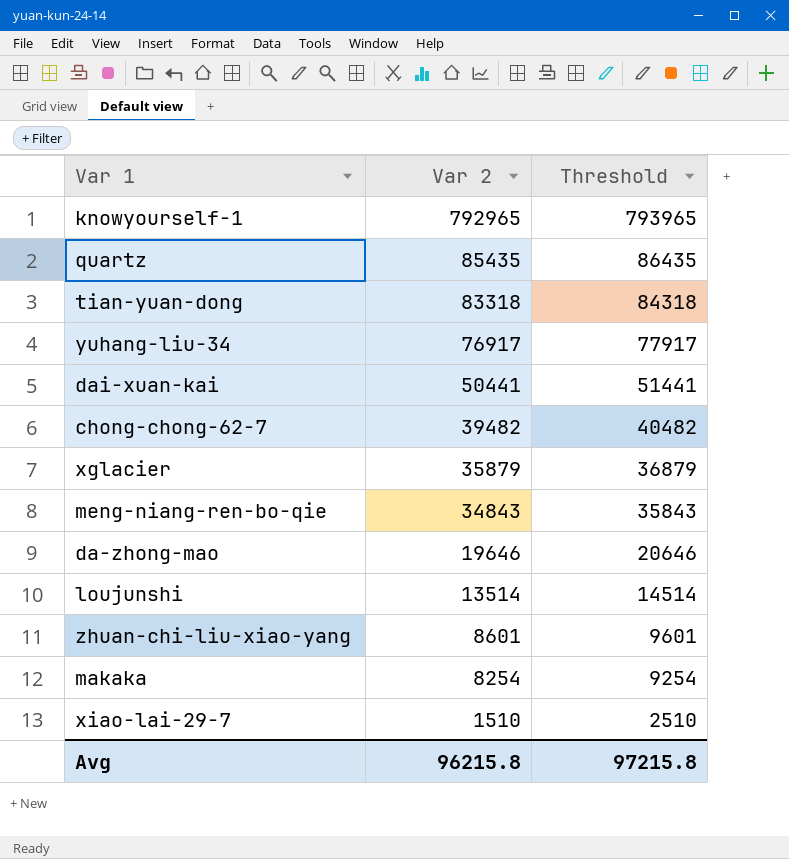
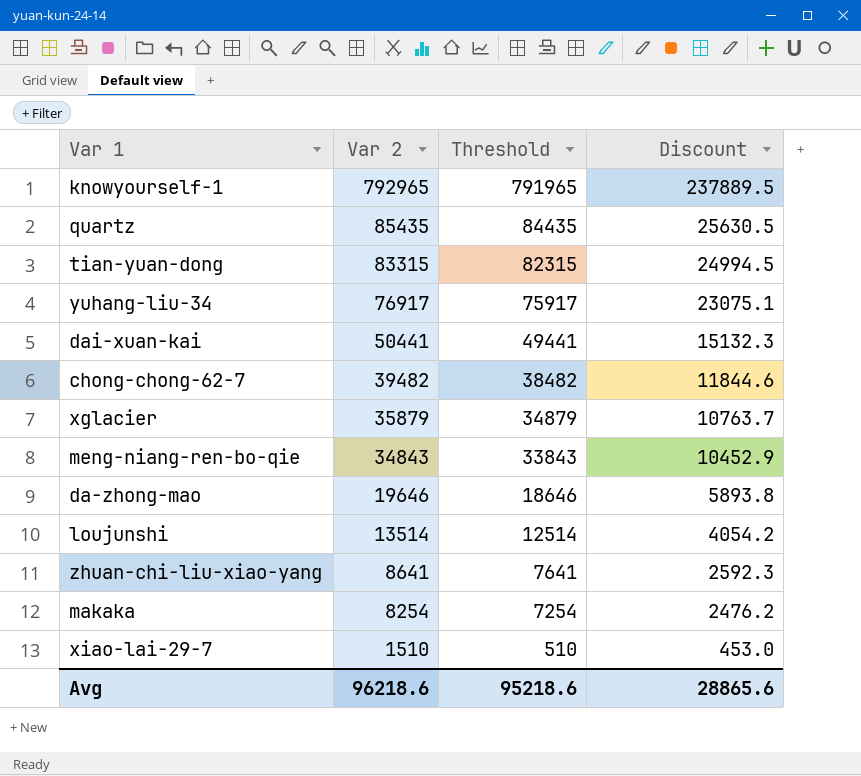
column Threshold | formula: [Var 2] + 1000 -> [Var 2] - 1000
column Discount | formula: none -> [Var 2] * 0.3
tian-yuan-dong | Var 2: 83318 -> 83315
zhuan-chi-liu-xiao-yang | Var 2: 8601 -> 8641
Avg | Var 2: 96215.8 -> 96218.6
Avg | Threshold: 97215.8 -> 95218.6

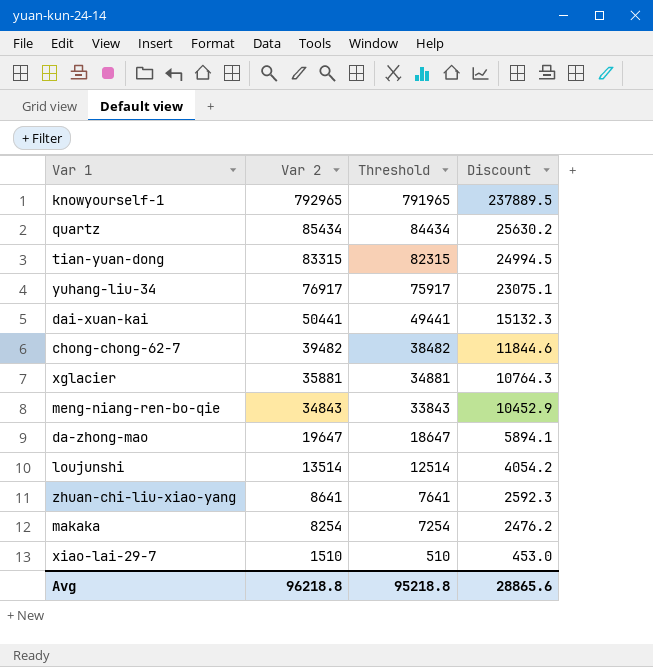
quartz | Var 2: 85435 -> 85434
quartz | Threshold: 84435 -> 84434
quartz | Discount: 25630.5 -> 25630.2
xglacier | Var 2: 35879 -> 35881
xglacier | Threshold: 34879 -> 34881
xglacier | Discount: 10763.7 -> 10764.3
da-zhong-mao | Var 2: 19646 -> 19647
da-zhong-mao | Threshold: 18646 -> 18647
da-zhong-mao | Discount: 5893.8 -> 5894.1
Avg | Var 2: 96218.6 -> 96218.8
Avg | Threshold: 95218.6 -> 95218.8

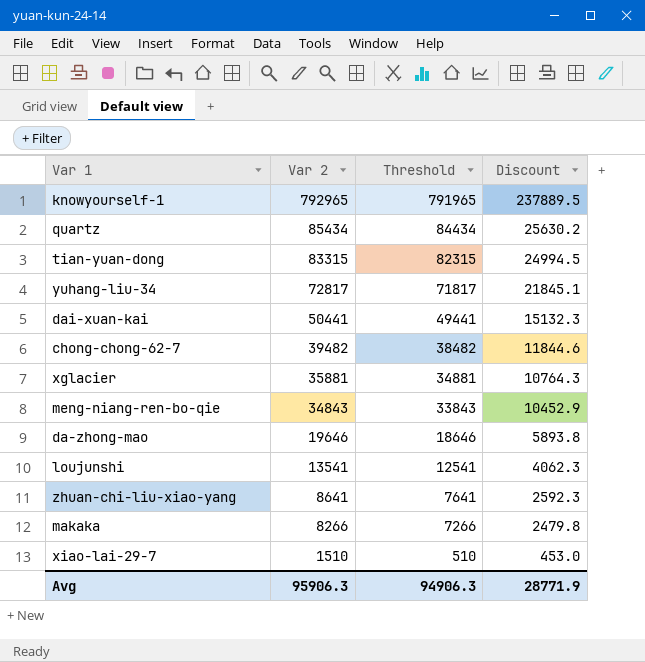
yuhang-liu-34 | Var 2: 76917 -> 72817
yuhang-liu-34 | Threshold: 75917 -> 71817
yuhang-liu-34 | Discount: 23075.1 -> 21845.1
da-zhong-mao | Var 2: 19647 -> 19646
da-zhong-mao | Threshold: 18647 -> 18646
da-zhong-mao | Discount: 5894.1 -> 5893.8
loujunshi | Var 2: 13514 -> 13541
loujunshi | Threshold: 12514 -> 12541
loujunshi | Discount: 4054.2 -> 4062.3
makaka | Var 2: 8254 -> 8266
makaka | Threshold: 7254 -> 7266
makaka | Discount: 2476.2 -> 2479.8
Avg | Var 2: 96218.8 -> 95906.3
Avg | Threshold: 95218.8 -> 94906.3
Avg | Discount: 28865.6 -> 28771.9

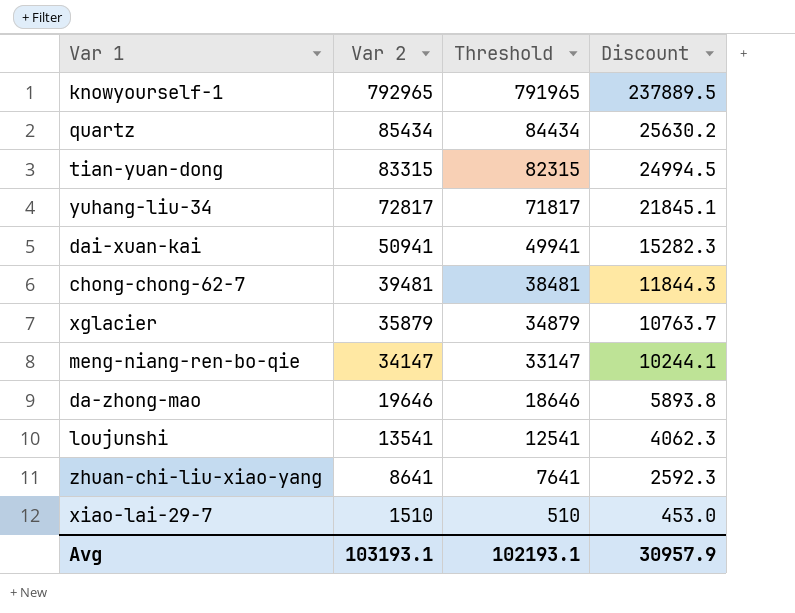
row makaka: 8266 | 7266 | 2479.8 -> none
dai-xuan-kai | Var 2: 50441 -> 50941
dai-xuan-kai | Threshold: 49441 -> 49941
dai-xuan-kai | Discount: 15132.3 -> 15282.3
chong-chong-62-7 | Var 2: 39482 -> 39481
chong-chong-62-7 | Threshold: 38482 -> 38481
chong-chong-62-7 | Discount: 11844.6 -> 11844.3
xglacier | Var 2: 35881 -> 35879
xglacier | Threshold: 34881 -> 34879
xglacier | Discount: 10764.3 -> 10763.7
meng-niang-ren-bo-qie | Var 2: 34843 -> 34147
meng-niang-ren-bo-qie | Threshold: 33843 -> 33147
meng-niang-ren-bo-qie | Discount: 10452.9 -> 10244.1
Avg | Var 2: 95906.3 -> 103193.1
Avg | Threshold: 94906.3 -> 102193.1
Avg | Discount: 28771.9 -> 30957.9

